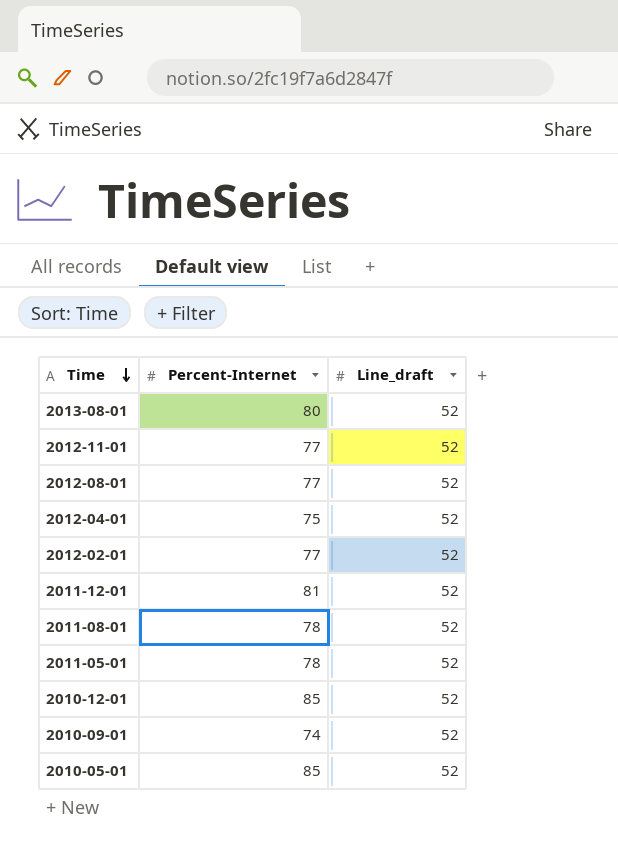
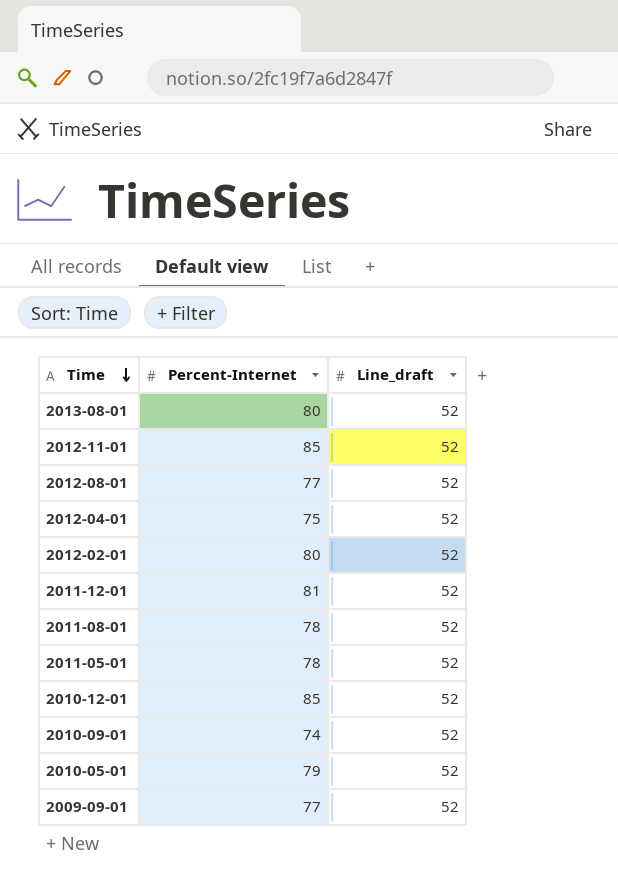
2012-11-01 | Percent-Internet: 77 -> 85
2012-02-01 | Percent-Internet: 77 -> 80
2010-05-01 | Percent-Internet: 85 -> 79
row 2009-09-01: none -> 77 | 52

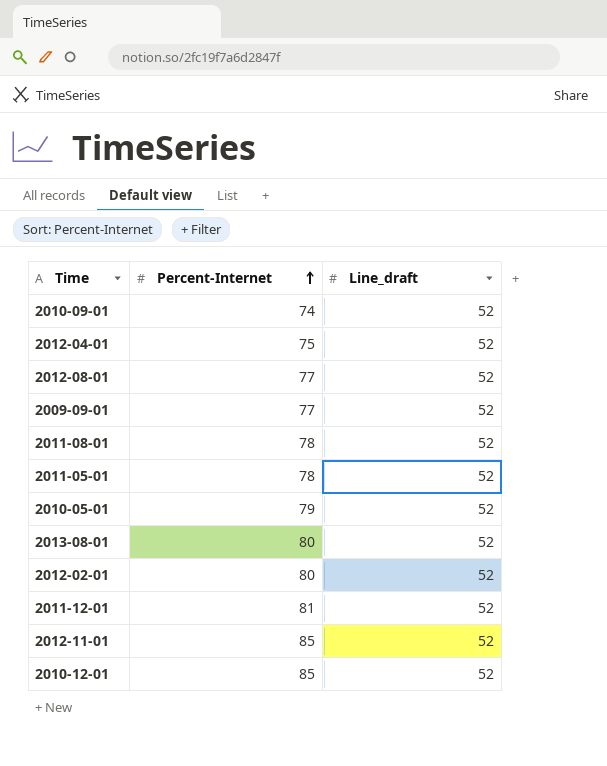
row order: Time descending -> Percent-Internet ascending

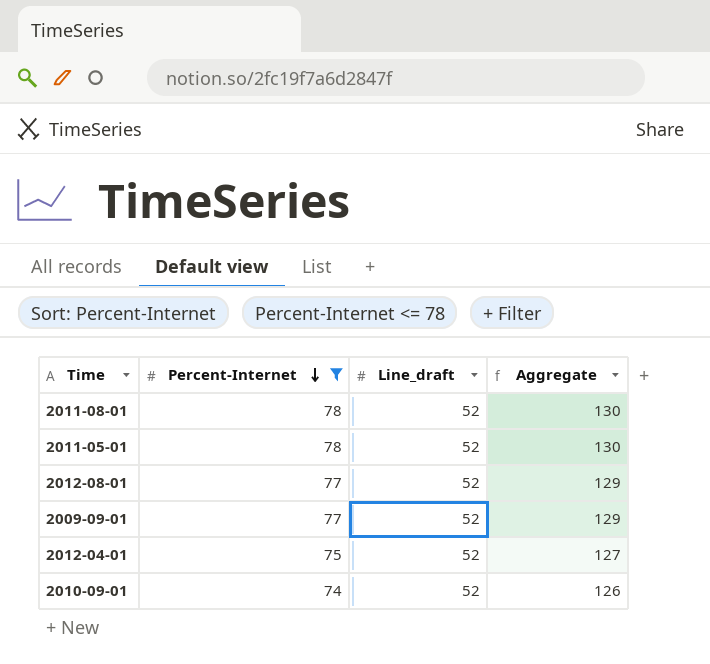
filter: none -> Percent-Internet <= 78
row order: Percent-Internet ascending -> Percent-Internet descending
column Aggregate | formula: none -> [Percent-Internet] + [Line_draft]

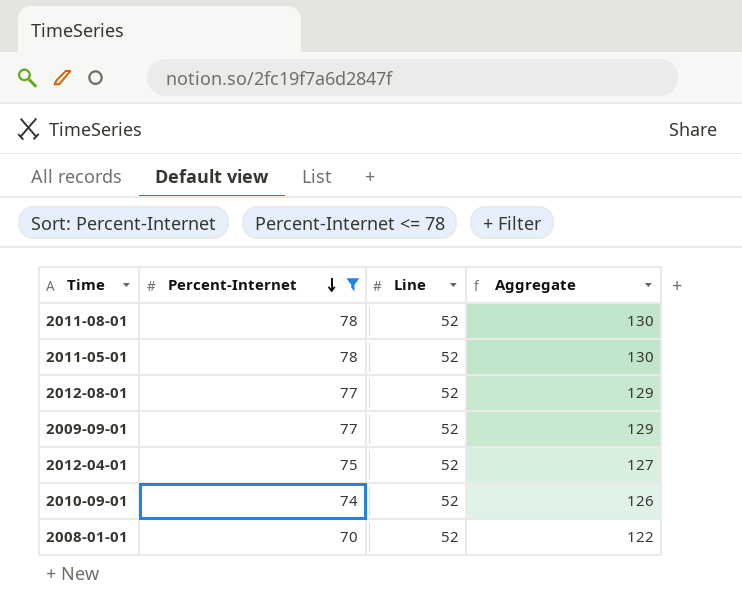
column name: Line_draft -> Line
row 2008-01-01: none -> 70 | 52 | 122

